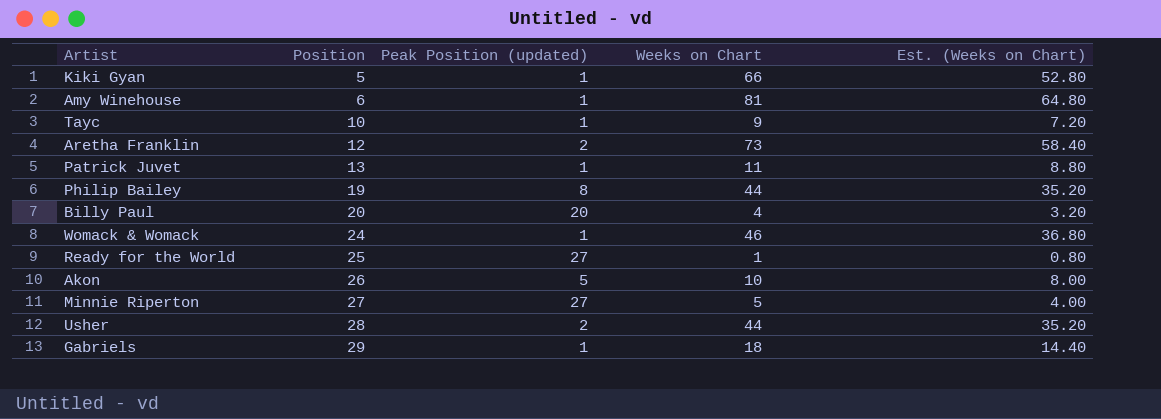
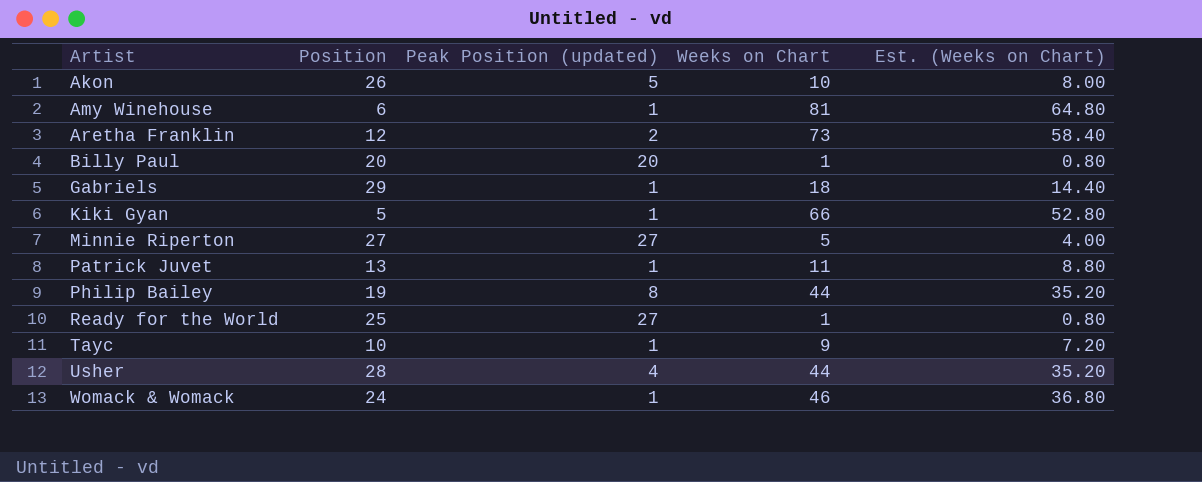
row order: Position ascending -> Artist ascending
Billy Paul | Weeks on Chart: 4 -> 1
Billy Paul | Est. (Weeks on Chart): 3.20 -> 0.80
Usher | Peak Position (updated): 2 -> 4

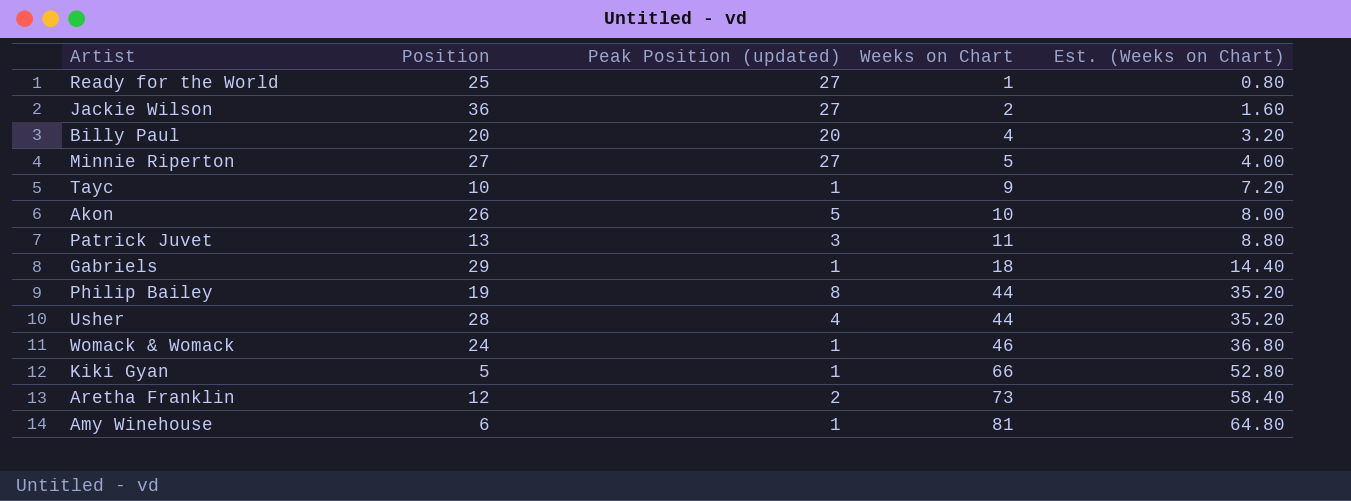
row order: Artist ascending -> Weeks on Chart ascending
row Jackie Wilson: none -> 36 | 27 | 2 | 1.60
Billy Paul | Weeks on Chart: 1 -> 4
Billy Paul | Est. (Weeks on Chart): 0.80 -> 3.20
Patrick Juvet | Peak Position (updated): 1 -> 3

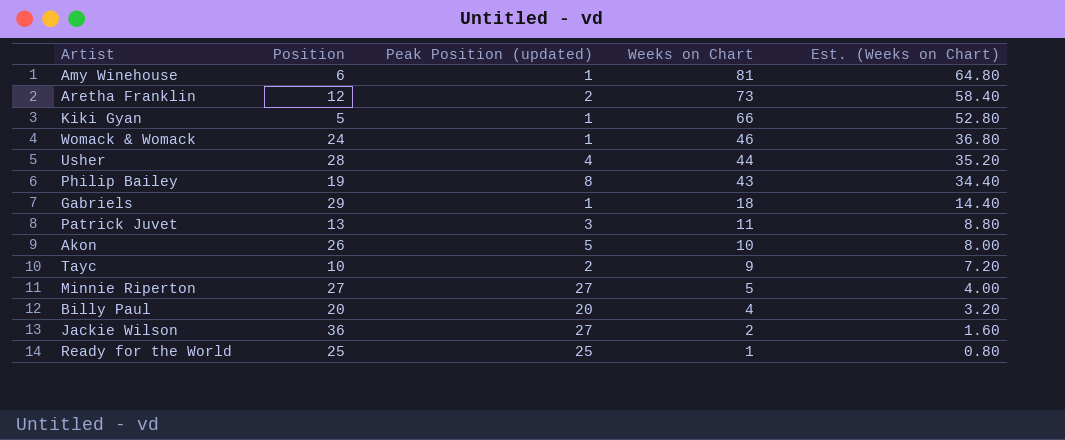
row order: Weeks on Chart ascending -> Weeks on Chart descending
Philip Bailey | Weeks on Chart: 44 -> 43
Philip Bailey | Est. (Weeks on Chart): 35.20 -> 34.40
Tayc | Peak Position (updated): 1 -> 2
Ready for the World | Peak Position (updated): 27 -> 25

